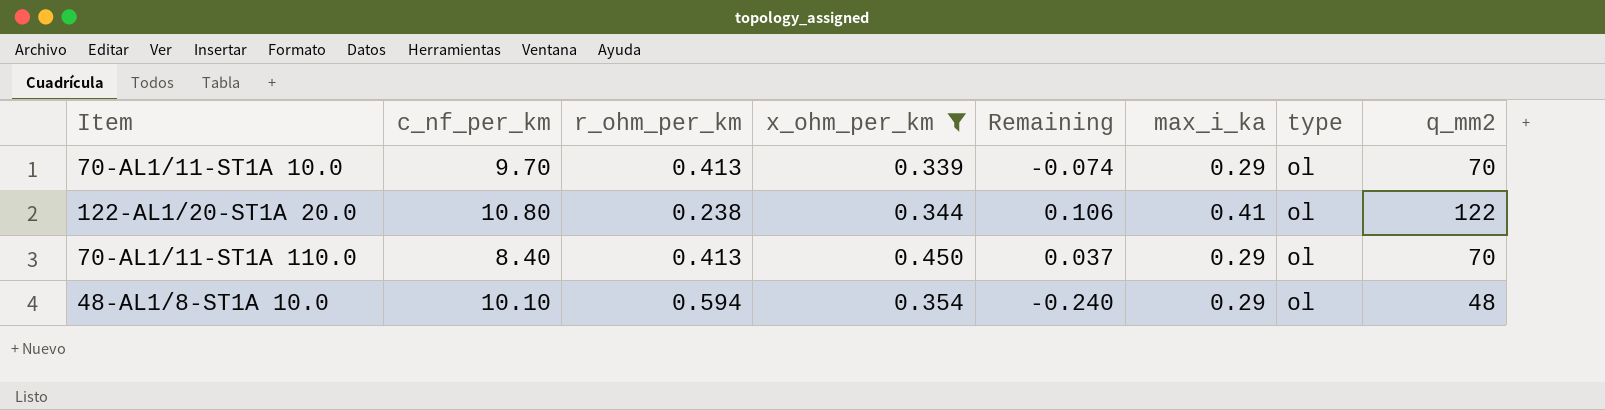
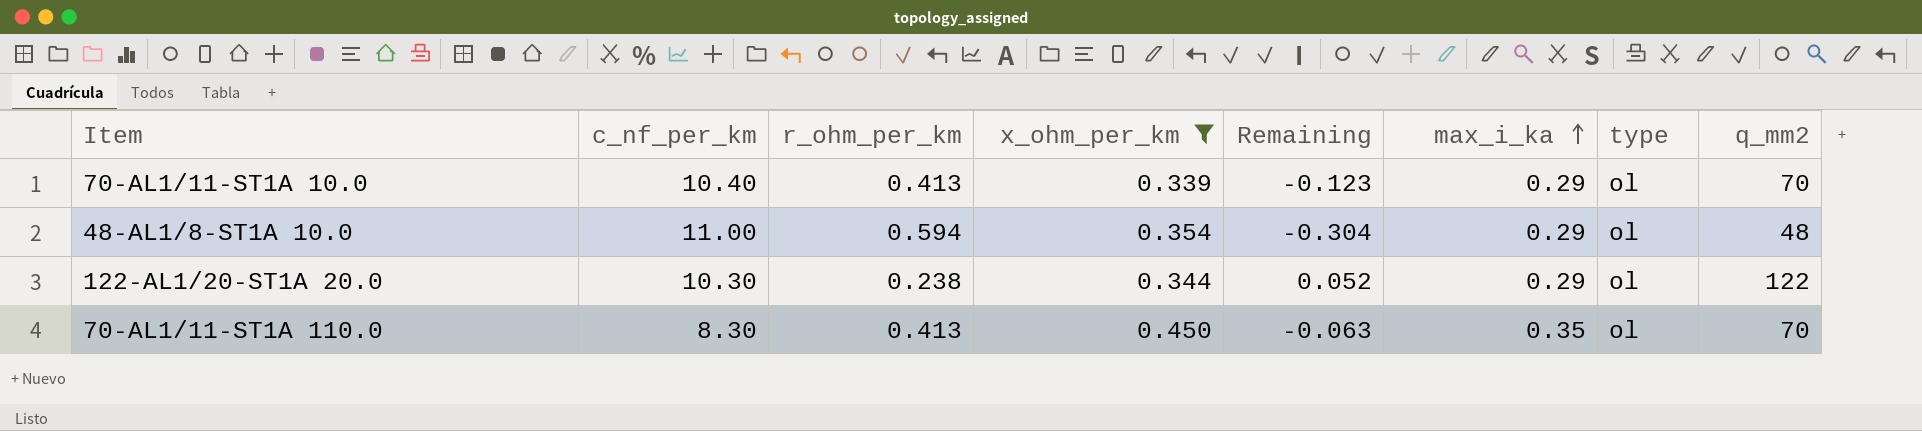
row order: none -> max_i_ka ascending
column Remaining | formula: [x_ohm_per_km] - [r_ohm_per_km] -> [max_i_ka] - [r_ohm_per_km]
70-AL1/11-ST1A 10.0 | c_nf_per_km: 9.70 -> 10.40
48-AL1/8-ST1A 10.0 | c_nf_per_km: 10.10 -> 11.00
122-AL1/20-ST1A 20.0 | c_nf_per_km: 10.80 -> 10.30
122-AL1/20-ST1A 20.0 | max_i_ka: 0.41 -> 0.29
70-AL1/11-ST1A 110.0 | c_nf_per_km: 8.40 -> 8.30
70-AL1/11-ST1A 110.0 | max_i_ka: 0.29 -> 0.35

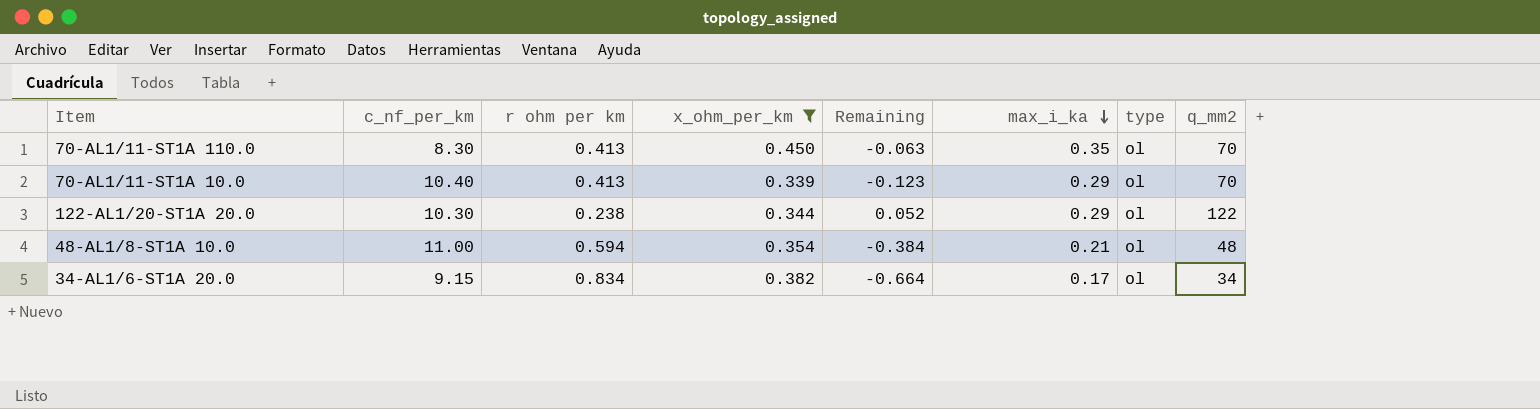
row order: max_i_ka ascending -> max_i_ka descending
column name: r_ohm_per_km -> r ohm per km
48-AL1/8-ST1A 10.0 | Remaining: -0.304 -> -0.384
48-AL1/8-ST1A 10.0 | max_i_ka: 0.29 -> 0.21
row 34-AL1/6-ST1A 20.0: none -> 9.15 | 0.834 | 0.382 | -0.664 | 0.17 | ol | 34

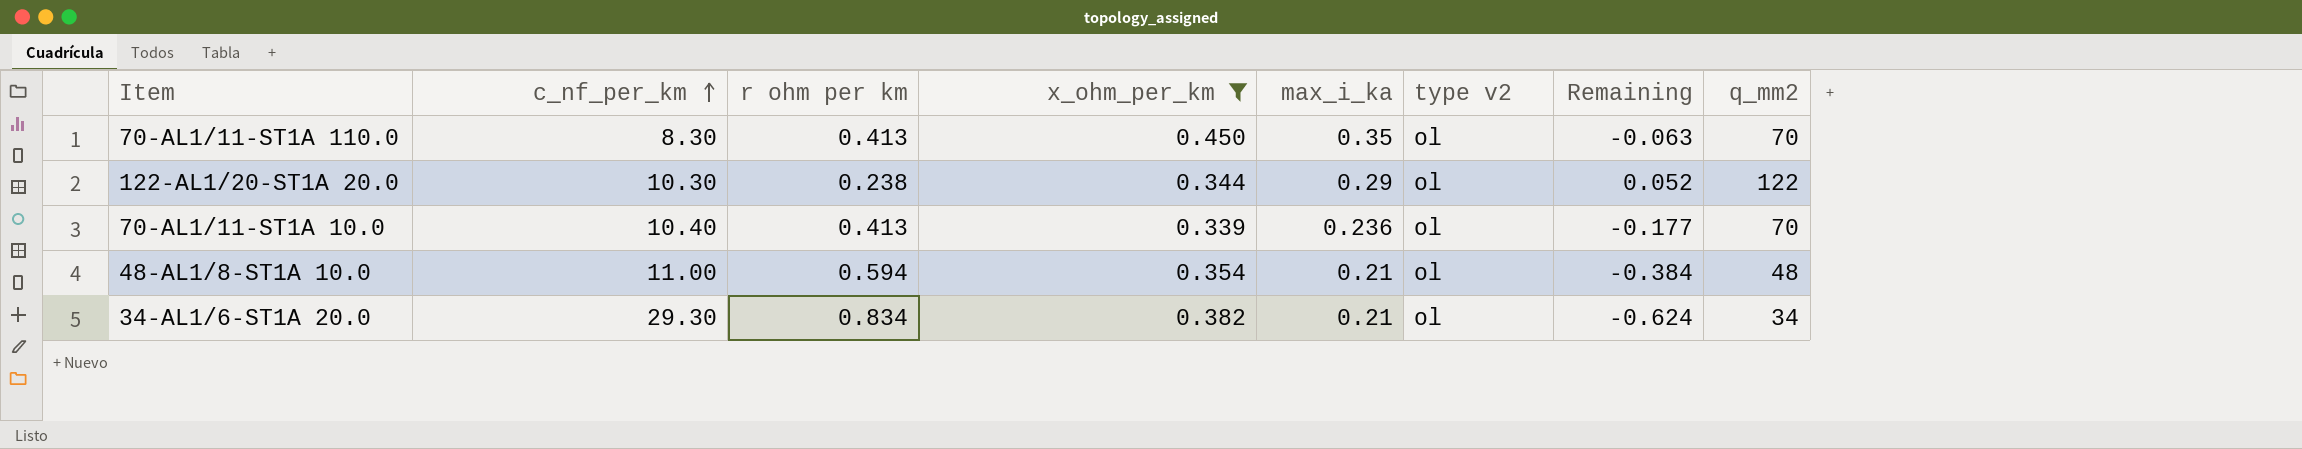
row order: max_i_ka descending -> c_nf_per_km ascending
column name: type -> type v2
column Remaining | position: 5 -> 7
70-AL1/11-ST1A 10.0 | max_i_ka: 0.29 -> 0.236
70-AL1/11-ST1A 10.0 | Remaining: -0.123 -> -0.177
34-AL1/6-ST1A 20.0 | c_nf_per_km: 9.15 -> 29.30
34-AL1/6-ST1A 20.0 | max_i_ka: 0.17 -> 0.21
34-AL1/6-ST1A 20.0 | Remaining: -0.664 -> -0.624

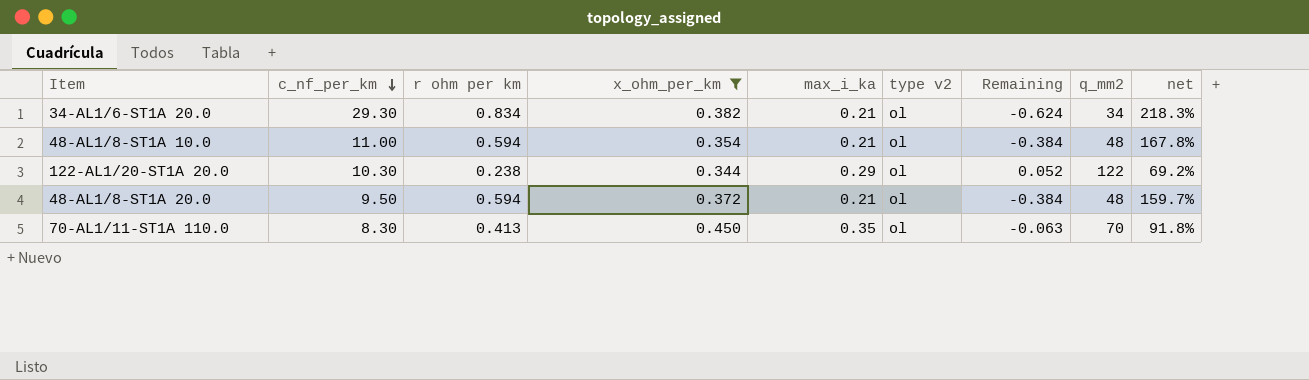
row order: c_nf_per_km ascending -> c_nf_per_km descending
column net | formula: none -> [r ohm per km] / [x_ohm_per_km]
row 70-AL1/11-ST1A 10.0: 10.40 | 0.413 | 0.339 | 0.236 | ol | -0.177 | 70 -> none
row 48-AL1/8-ST1A 20.0: none -> 9.50 | 0.594 | 0.372 | 0.21 | ol | -0.384 | 48 | 159.7%

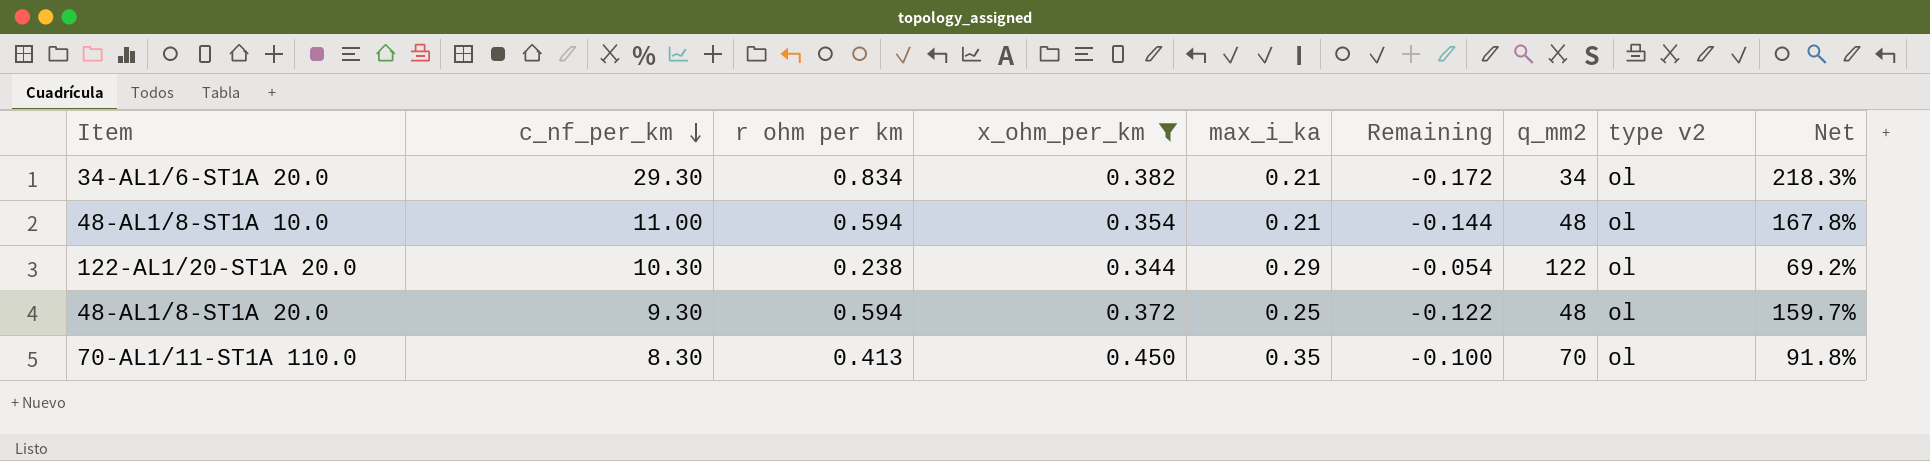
column Remaining | formula: [max_i_ka] - [r ohm per km] -> [max_i_ka] - [x_ohm_per_km]
column type v2 | position: 6 -> 8
column name: net -> Net
48-AL1/8-ST1A 20.0 | c_nf_per_km: 9.50 -> 9.30
48-AL1/8-ST1A 20.0 | max_i_ka: 0.21 -> 0.25

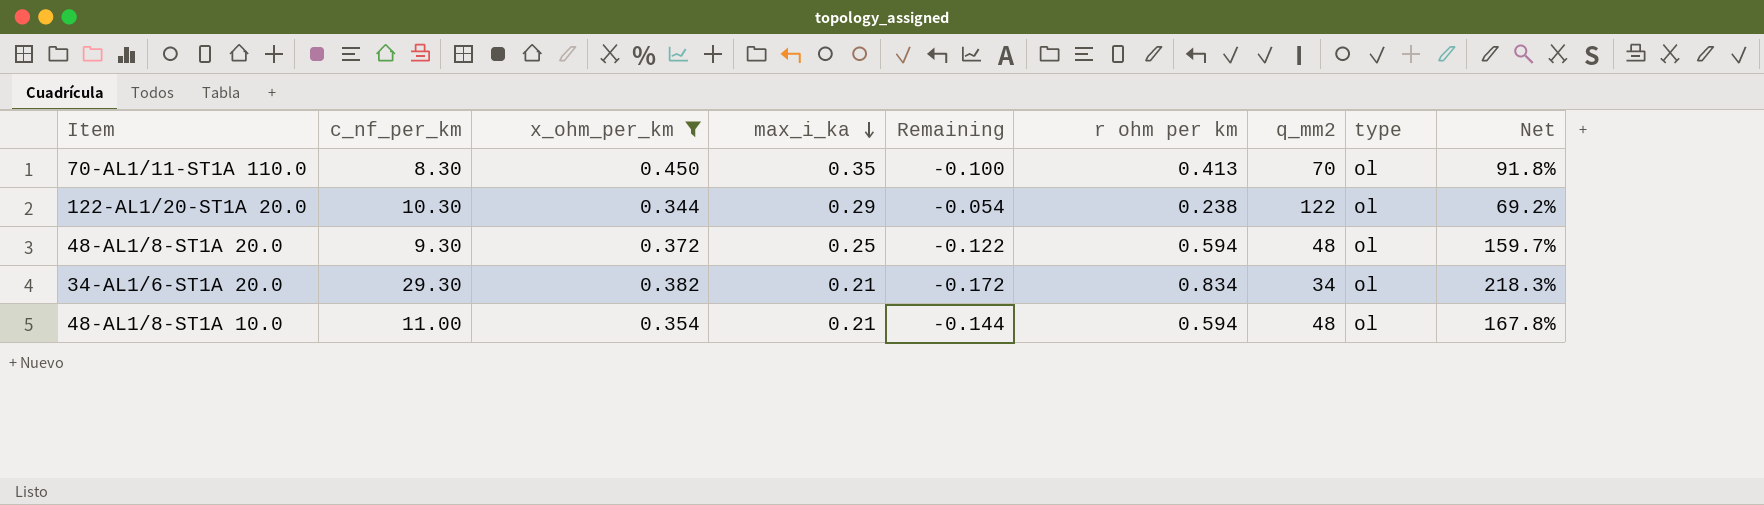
row order: c_nf_per_km descending -> max_i_ka descending
column r ohm per km | position: 3 -> 6
column name: type v2 -> type

